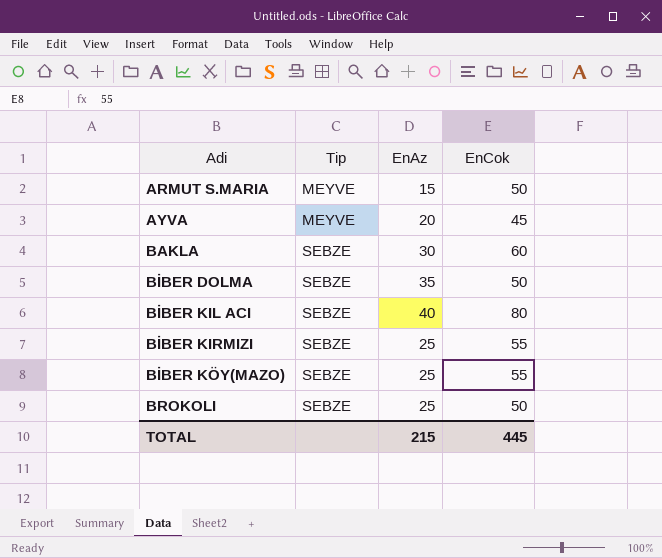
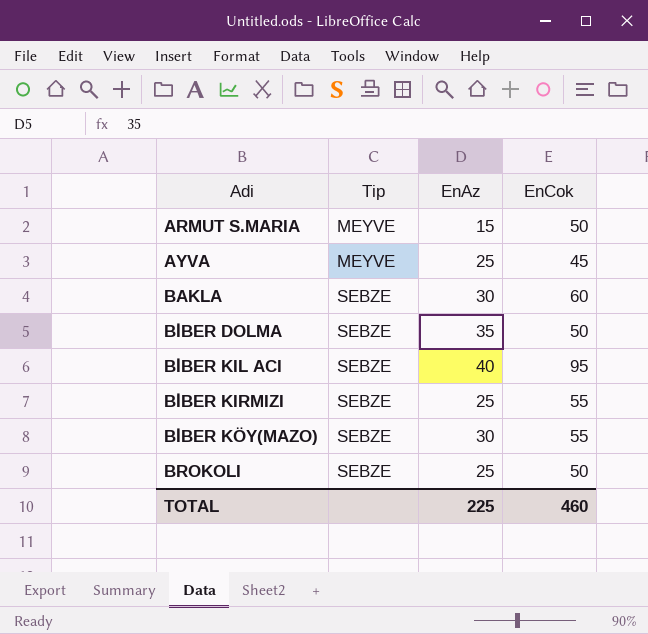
AYVA | EnAz: 20 -> 25
BİBER KIL ACI | EnCok: 80 -> 95
BİBER KÖY(MAZO) | EnAz: 25 -> 30
TOTAL | EnAz: 215 -> 225
TOTAL | EnCok: 445 -> 460

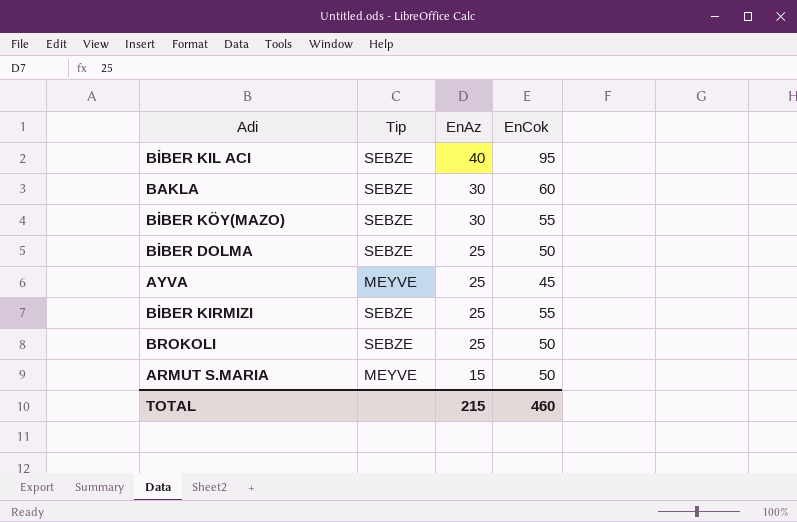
row order: Adi ascending -> EnAz descending
BİBER DOLMA | EnAz: 35 -> 25
TOTAL | EnAz: 225 -> 215

